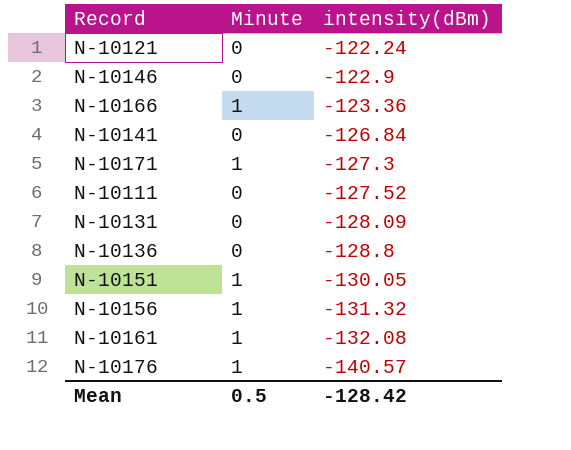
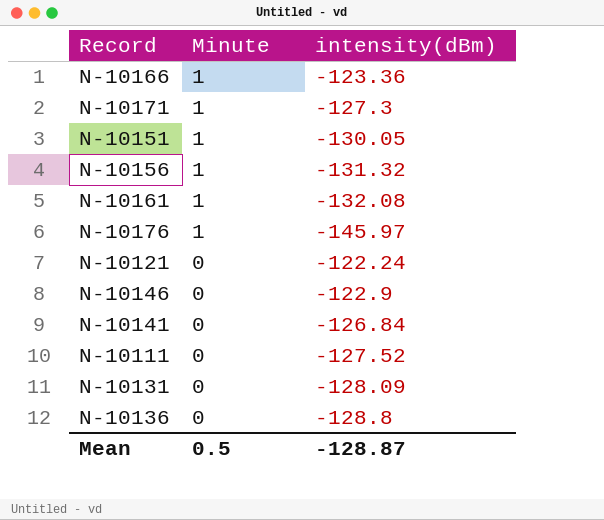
row order: intensity(dBm) descending -> Minute descending
N-10176 | intensity(dBm): -140.57 -> -145.97
Mean | intensity(dBm): -128.42 -> -128.87

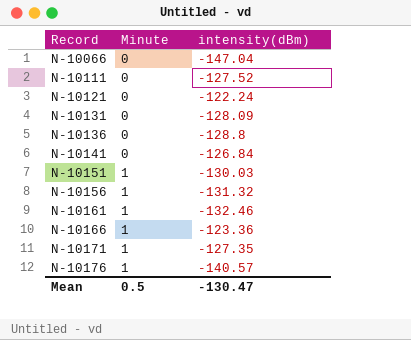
row order: Minute descending -> Record ascending
row N-10146: 0 | -122.9 -> none
row N-10066: none -> 0 | -147.04
N-10151 | intensity(dBm): -130.05 -> -130.03
N-10161 | intensity(dBm): -132.08 -> -132.46
N-10171 | intensity(dBm): -127.3 -> -127.35
N-10176 | intensity(dBm): -145.97 -> -140.57
Mean | intensity(dBm): -128.87 -> -130.47

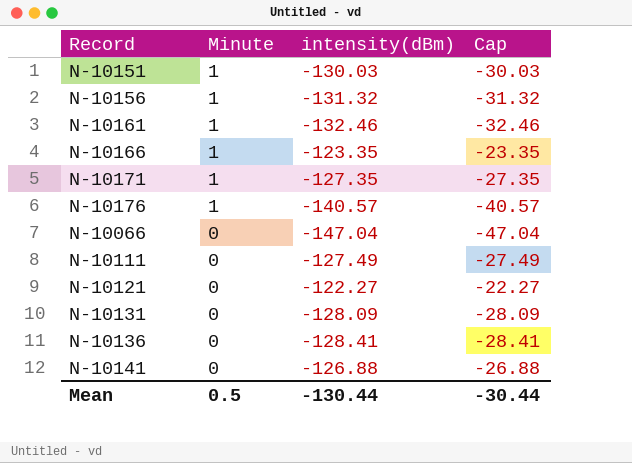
row order: Record ascending -> Minute descending
column Cap | formula: none -> [intensity(dBm)] + 100
N-10166 | intensity(dBm): -123.36 -> -123.35
N-10111 | intensity(dBm): -127.52 -> -127.49
N-10121 | intensity(dBm): -122.24 -> -122.27
N-10136 | intensity(dBm): -128.8 -> -128.41
N-10141 | intensity(dBm): -126.84 -> -126.88
Mean | intensity(dBm): -130.47 -> -130.44

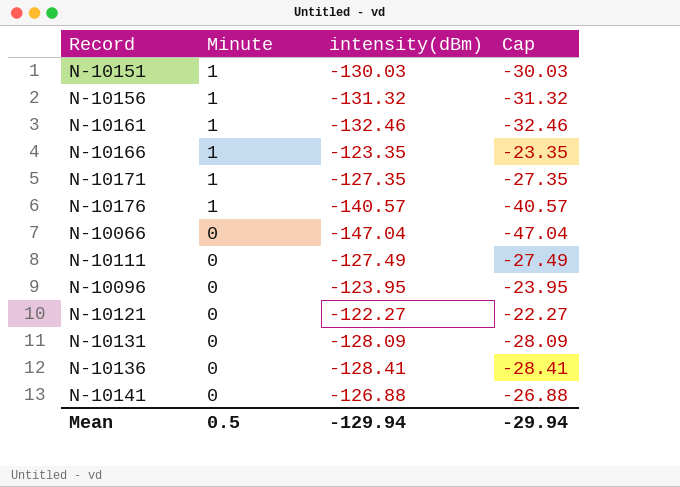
row N-10096: none -> 0 | -123.95 | -23.95
Mean | intensity(dBm): -130.44 -> -129.94
Mean | Cap: -30.44 -> -29.94

